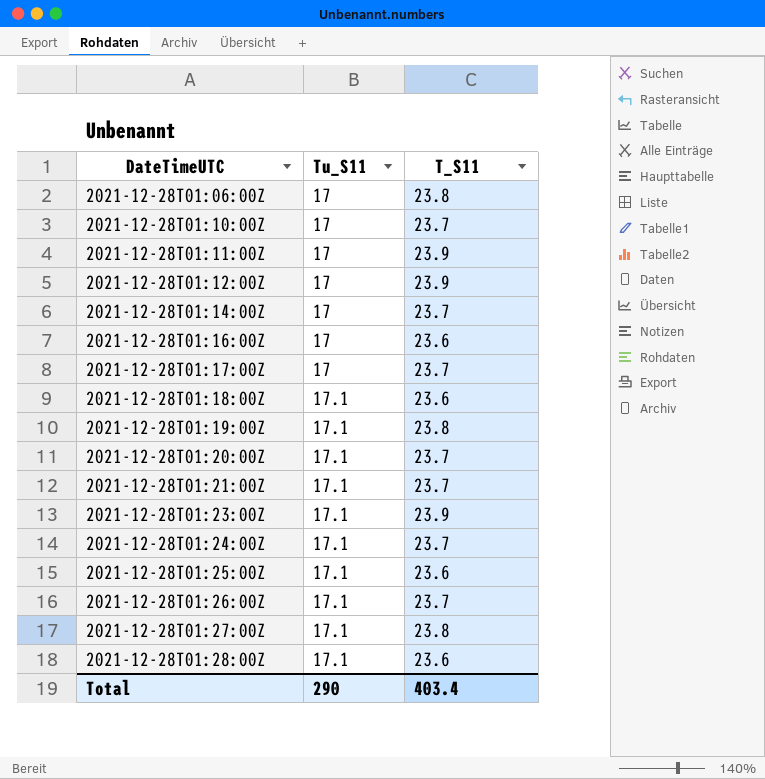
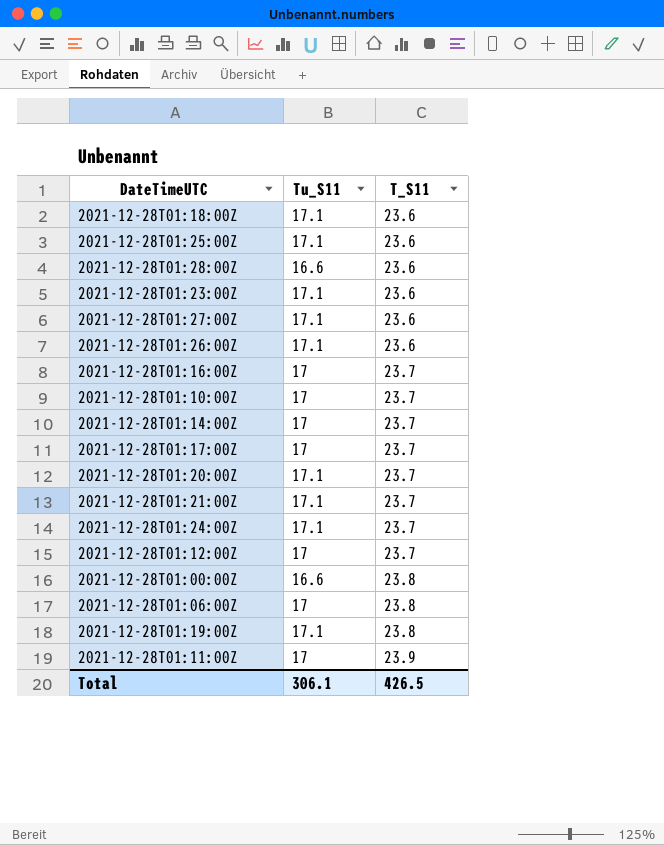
row order: DateTimeUTC ascending -> T_S11 ascending
2021-12-28T01:28:00Z | Tu_S11: 17.1 -> 16.6
2021-12-28T01:23:00Z | T_S11: 23.9 -> 23.6
2021-12-28T01:27:00Z | T_S11: 23.8 -> 23.6
2021-12-28T01:26:00Z | T_S11: 23.7 -> 23.6
2021-12-28T01:16:00Z | T_S11: 23.6 -> 23.7
2021-12-28T01:12:00Z | T_S11: 23.9 -> 23.7
row 2021-12-28T01:00:00Z: none -> 16.6 | 23.8
Total | Tu_S11: 290 -> 306.1
Total | T_S11: 403.4 -> 426.5

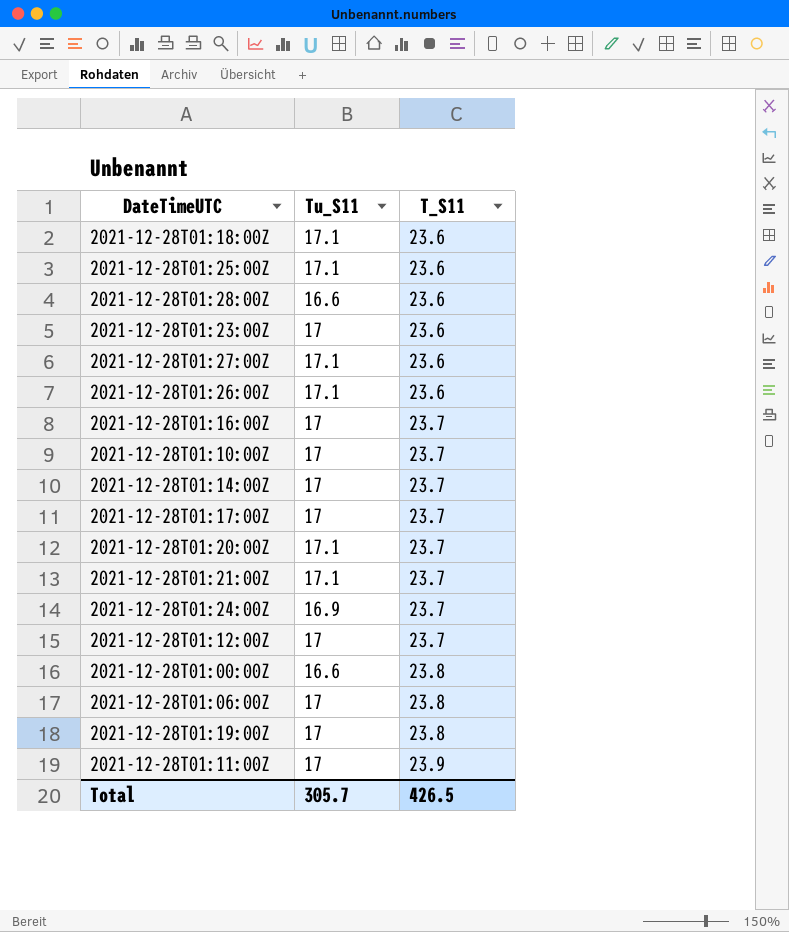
2021-12-28T01:23:00Z | Tu_S11: 17.1 -> 17
2021-12-28T01:24:00Z | Tu_S11: 17.1 -> 16.9
2021-12-28T01:19:00Z | Tu_S11: 17.1 -> 17
Total | Tu_S11: 306.1 -> 305.7

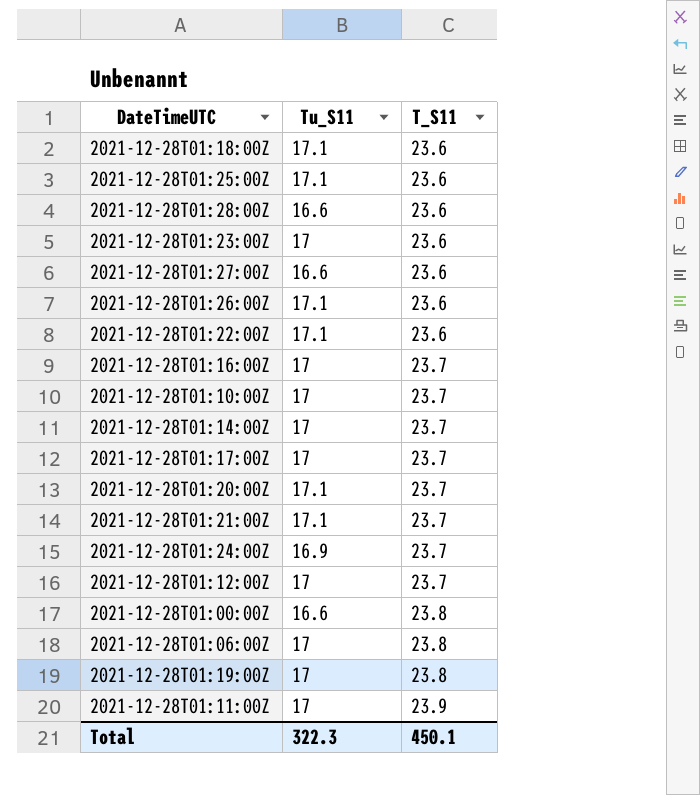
2021-12-28T01:27:00Z | Tu_S11: 17.1 -> 16.6
row 2021-12-28T01:22:00Z: none -> 17.1 | 23.6
Total | Tu_S11: 305.7 -> 322.3
Total | T_S11: 426.5 -> 450.1

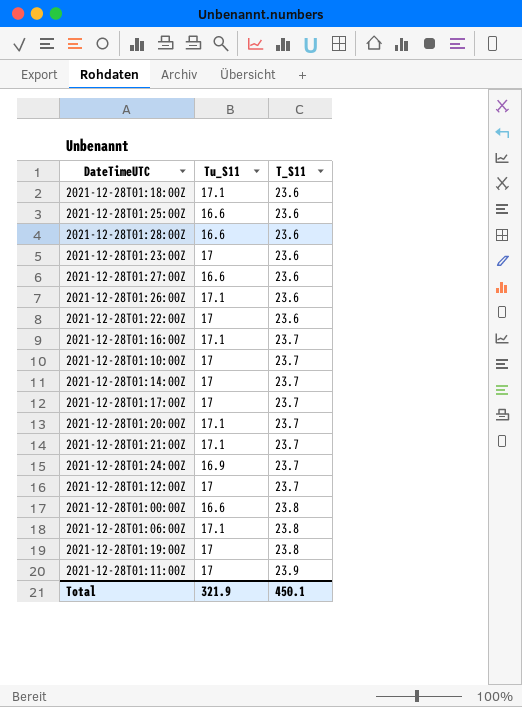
2021-12-28T01:25:00Z | Tu_S11: 17.1 -> 16.6
2021-12-28T01:22:00Z | Tu_S11: 17.1 -> 17
2021-12-28T01:16:00Z | Tu_S11: 17 -> 17.1
2021-12-28T01:06:00Z | Tu_S11: 17 -> 17.1
Total | Tu_S11: 322.3 -> 321.9

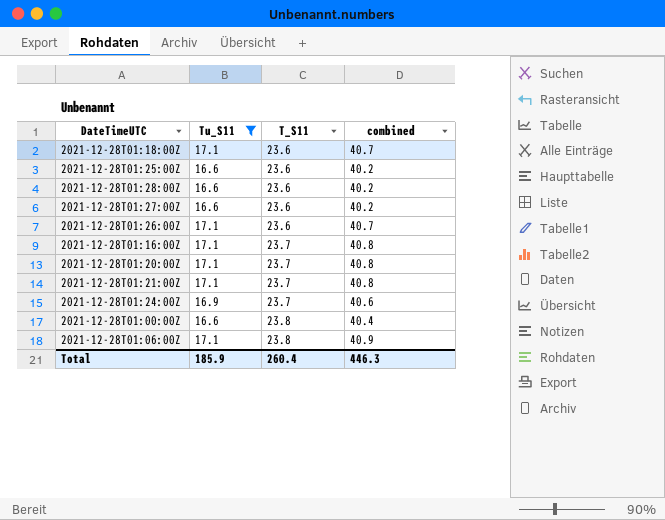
filter: none -> Tu_S11 != 17
column combined | formula: none -> [Tu_S11] + [T_S11]
Total | Tu_S11: 321.9 -> 185.9
Total | T_S11: 450.1 -> 260.4

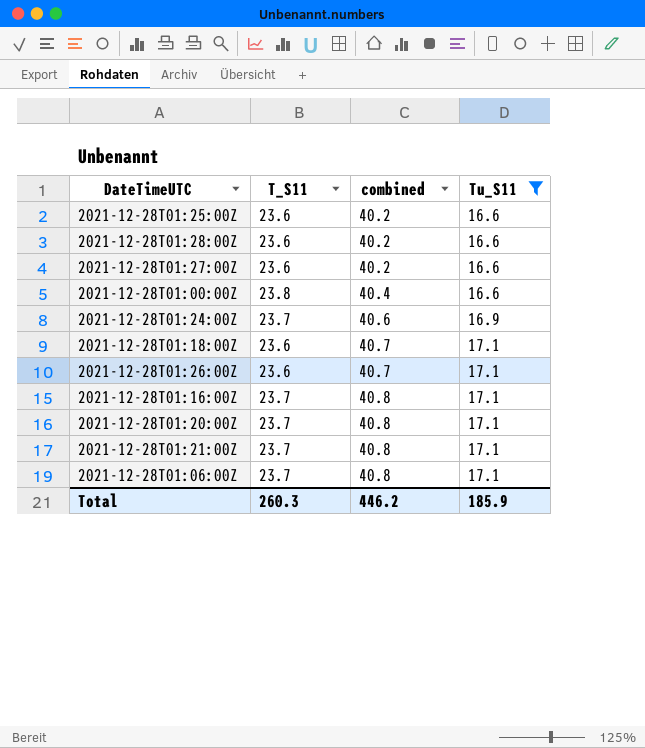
row order: T_S11 ascending -> combined ascending
column Tu_S11 | position: 2 -> 4
2021-12-28T01:06:00Z | T_S11: 23.8 -> 23.7
2021-12-28T01:06:00Z | combined: 40.9 -> 40.8
Total | T_S11: 260.4 -> 260.3
Total | combined: 446.3 -> 446.2

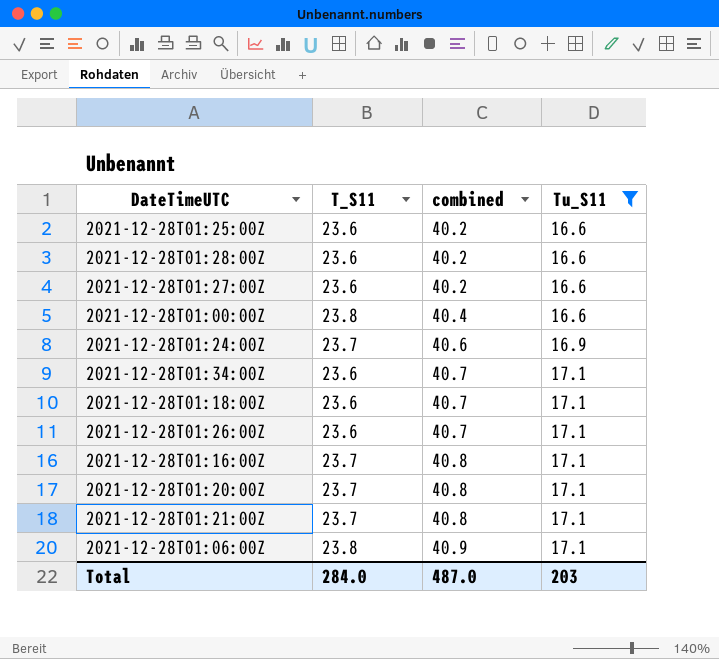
row 2021-12-28T01:34:00Z: none -> 23.6 | 40.7 | 17.1
2021-12-28T01:06:00Z | T_S11: 23.7 -> 23.8
2021-12-28T01:06:00Z | combined: 40.8 -> 40.9
Total | T_S11: 260.3 -> 284.0
Total | combined: 446.2 -> 487.0
Total | Tu_S11: 185.9 -> 203

